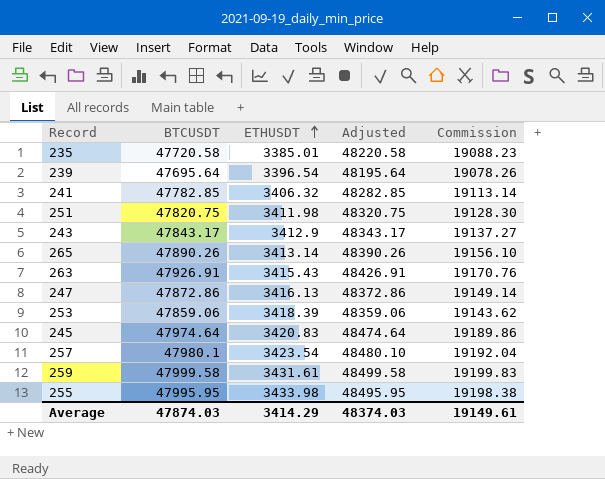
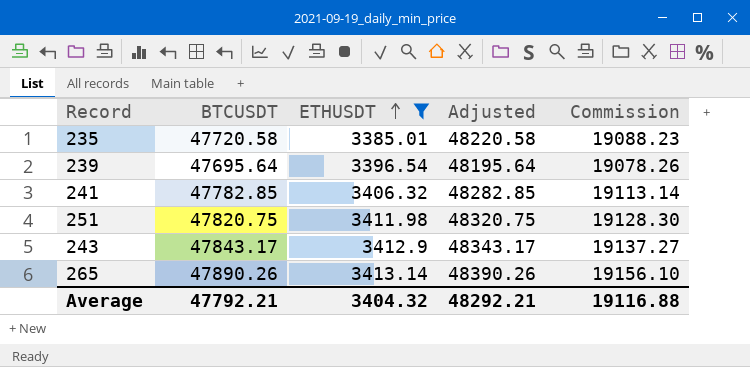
filter: none -> ETHUSDT <= 3413.14
Average | BTCUSDT: 47874.03 -> 47792.21
Average | ETHUSDT: 3414.29 -> 3404.32
Average | Adjusted: 48374.03 -> 48292.21
Average | Commission: 19149.61 -> 19116.88

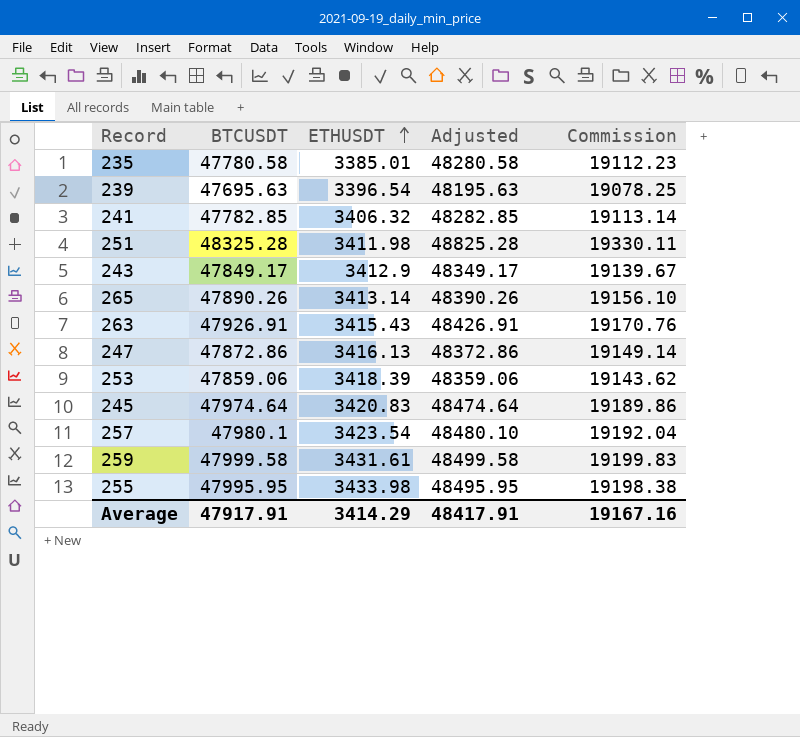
filter: ETHUSDT <= 3413.14 -> none
235 | BTCUSDT: 47720.58 -> 47780.58
235 | Adjusted: 48220.58 -> 48280.58
235 | Commission: 19088.23 -> 19112.23
239 | BTCUSDT: 47695.64 -> 47695.63
239 | Adjusted: 48195.64 -> 48195.63
239 | Commission: 19078.26 -> 19078.25
251 | BTCUSDT: 47820.75 -> 48325.28
251 | Adjusted: 48320.75 -> 48825.28
251 | Commission: 19128.30 -> 19330.11
243 | BTCUSDT: 47843.17 -> 47849.17
243 | Adjusted: 48343.17 -> 48349.17
243 | Commission: 19137.27 -> 19139.67
Average | BTCUSDT: 47792.21 -> 47917.91
Average | ETHUSDT: 3404.32 -> 3414.29
Average | Adjusted: 48292.21 -> 48417.91
Average | Commission: 19116.88 -> 19167.16

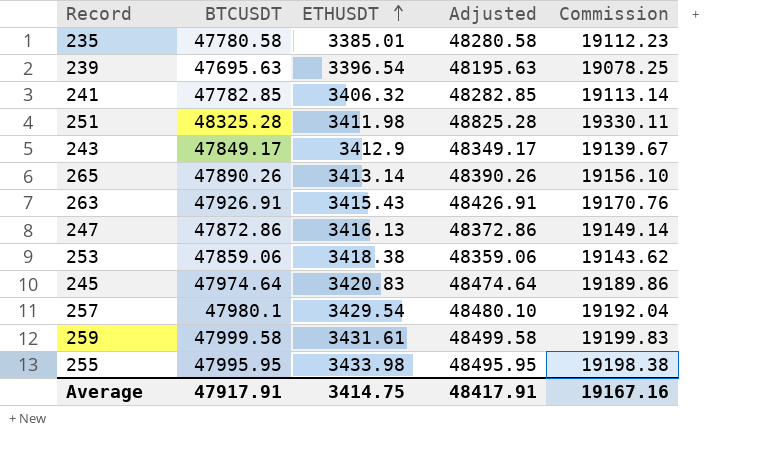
253 | ETHUSDT: 3418.39 -> 3418.38
257 | ETHUSDT: 3423.54 -> 3429.54
Average | ETHUSDT: 3414.29 -> 3414.75

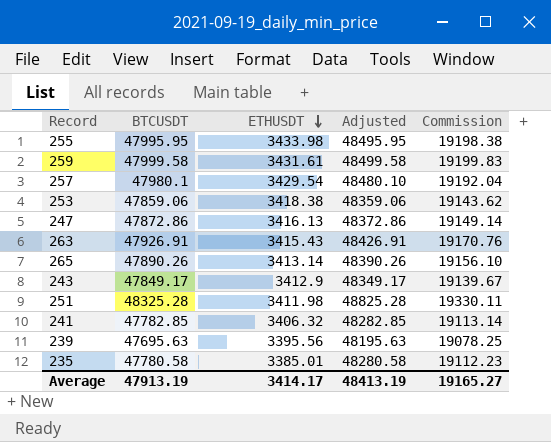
row order: ETHUSDT ascending -> ETHUSDT descending
row 245: 47974.64 | 3420.83 | 48474.64 | 19189.86 -> none
239 | ETHUSDT: 3396.54 -> 3395.56
Average | BTCUSDT: 47917.91 -> 47913.19
Average | ETHUSDT: 3414.75 -> 3414.17
Average | Adjusted: 48417.91 -> 48413.19
Average | Commission: 19167.16 -> 19165.27

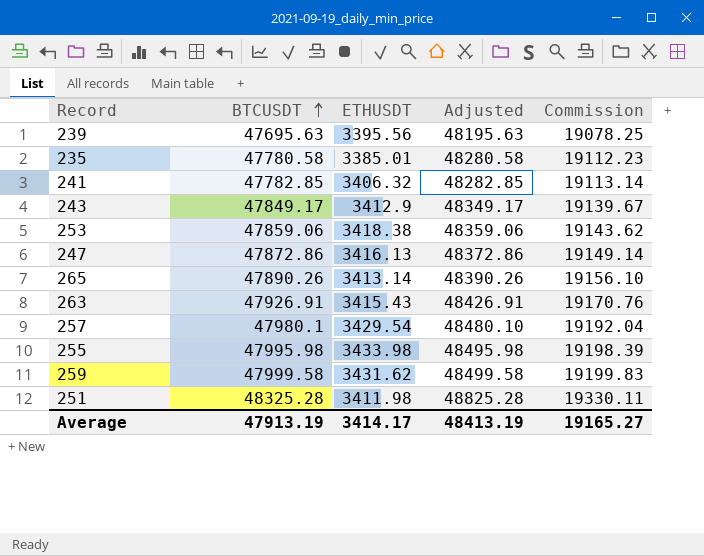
row order: ETHUSDT descending -> BTCUSDT ascending
255 | BTCUSDT: 47995.95 -> 47995.98
255 | Adjusted: 48495.95 -> 48495.98
255 | Commission: 19198.38 -> 19198.39
259 | ETHUSDT: 3431.61 -> 3431.62

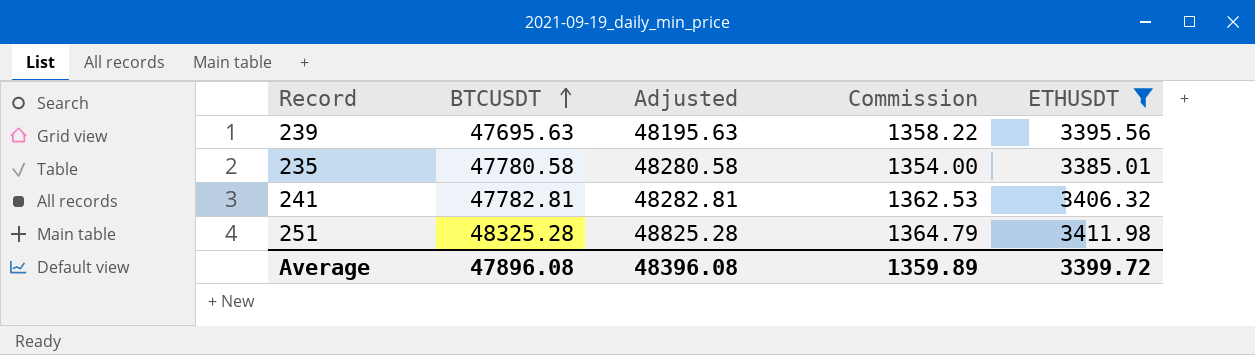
filter: none -> ETHUSDT <= 3411.98
column Commission | formula: [BTCUSDT] * 0.4 -> [ETHUSDT] * 0.4
column ETHUSDT | position: 3 -> 5
241 | BTCUSDT: 47782.85 -> 47782.81
241 | Adjusted: 48282.85 -> 48282.81
Average | BTCUSDT: 47913.19 -> 47896.08
Average | Adjusted: 48413.19 -> 48396.08
Average | Commission: 19165.27 -> 1359.89
Average | ETHUSDT: 3414.17 -> 3399.72

